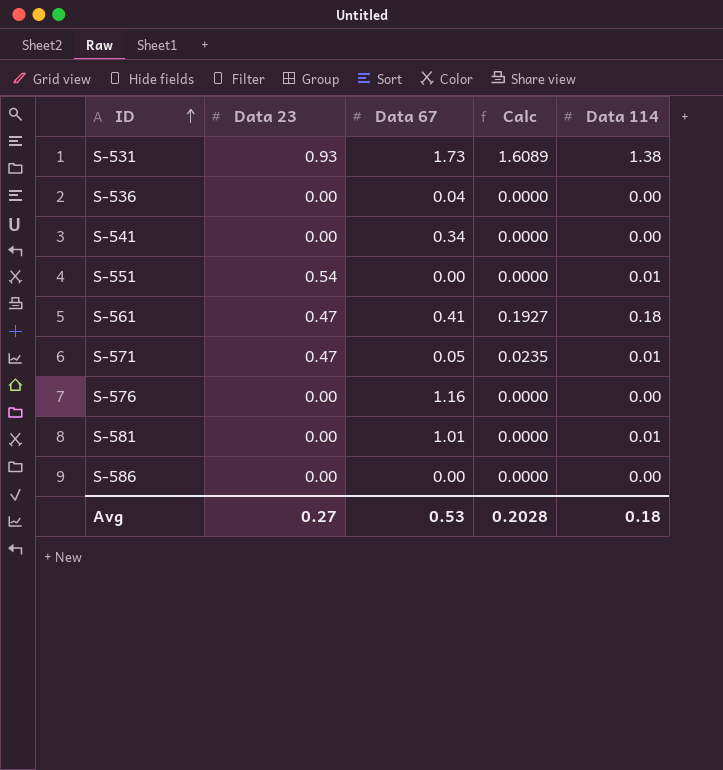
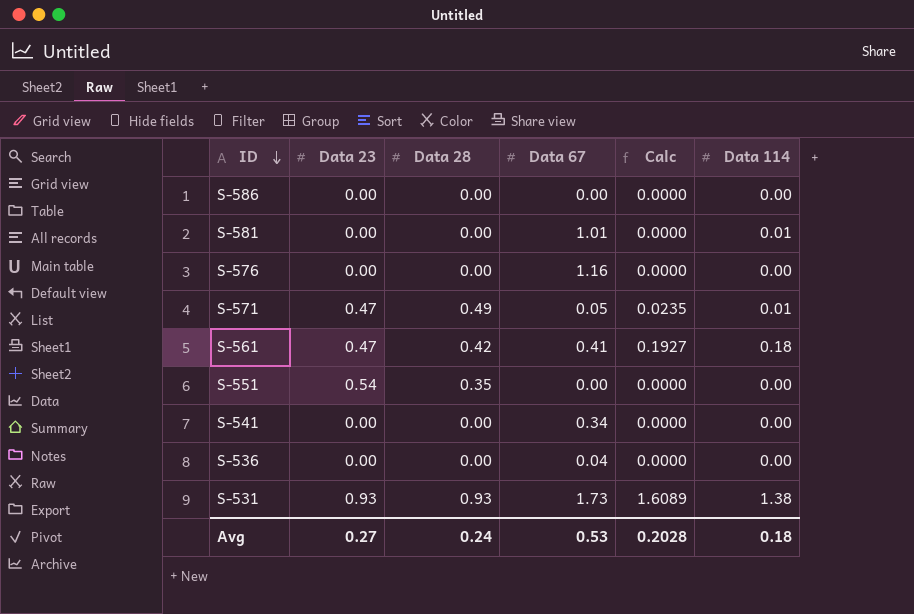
row order: ID ascending -> ID descending
column Data 28 | position: none -> 3
S-551 | Data 114: 0.01 -> 0.00

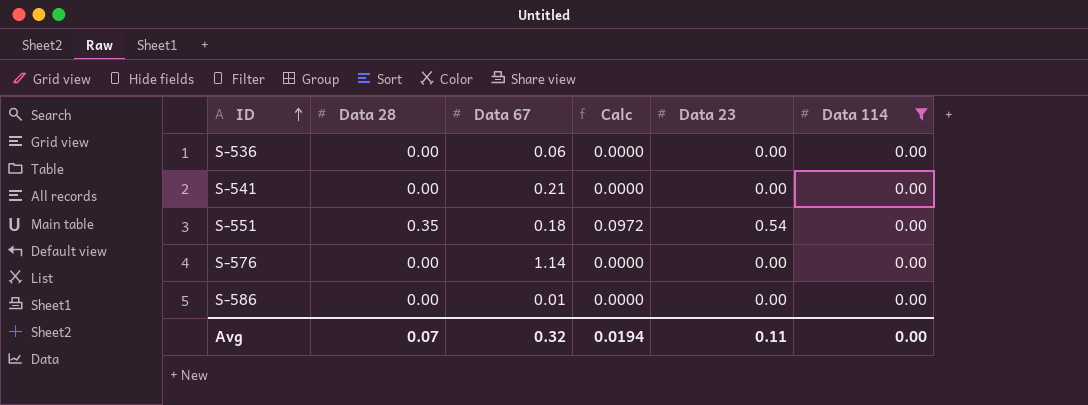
filter: none -> Data 114 = 0.00
row order: ID descending -> ID ascending
column Data 23 | position: 2 -> 5
S-536 | Data 67: 0.04 -> 0.06
S-541 | Data 67: 0.34 -> 0.21
S-551 | Data 67: 0.00 -> 0.18
S-551 | Calc: 0.0000 -> 0.0972
S-576 | Data 67: 1.16 -> 1.14
S-586 | Data 67: 0.00 -> 0.01
Avg | Data 28: 0.24 -> 0.07
Avg | Data 67: 0.53 -> 0.32
Avg | Calc: 0.2028 -> 0.0194
Avg | Data 23: 0.27 -> 0.11
Avg | Data 114: 0.18 -> 0.00

